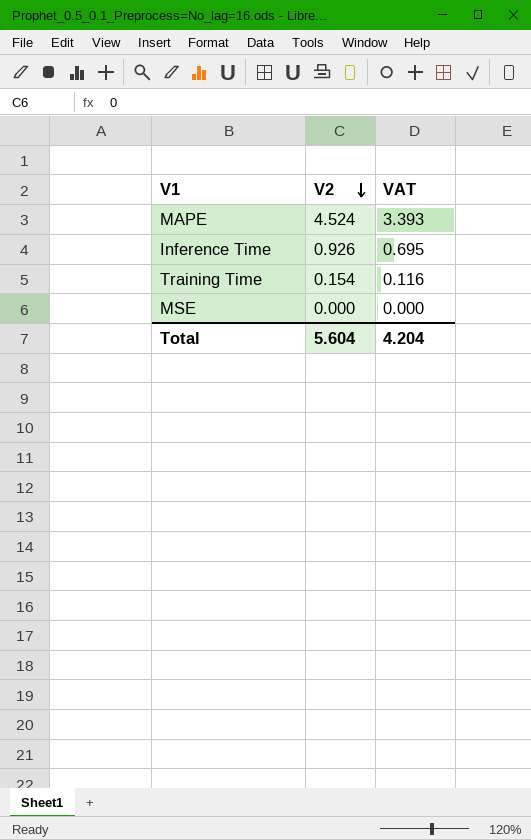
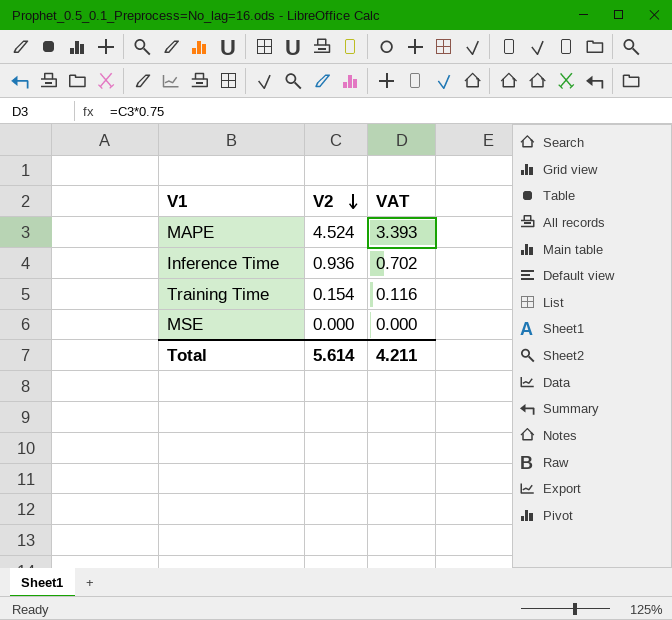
Inference Time | V2: 0.926 -> 0.936
Inference Time | VAT: 0.695 -> 0.702
Total | V2: 5.604 -> 5.614
Total | VAT: 4.204 -> 4.211

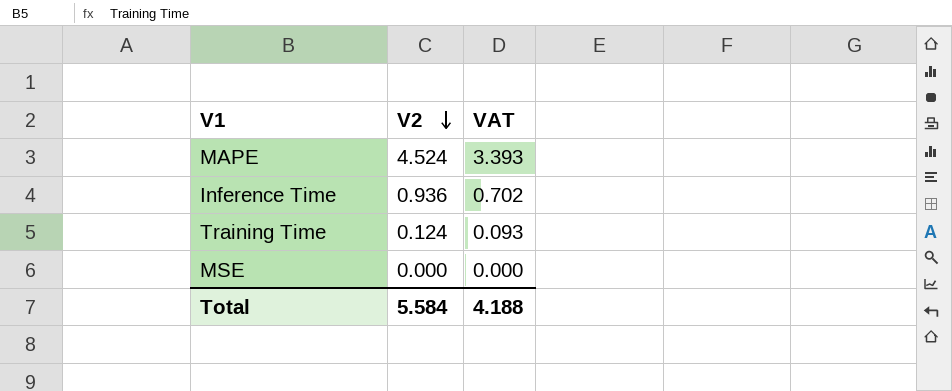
Training Time | V2: 0.154 -> 0.124
Training Time | VAT: 0.116 -> 0.093
Total | V2: 5.614 -> 5.584
Total | VAT: 4.211 -> 4.188

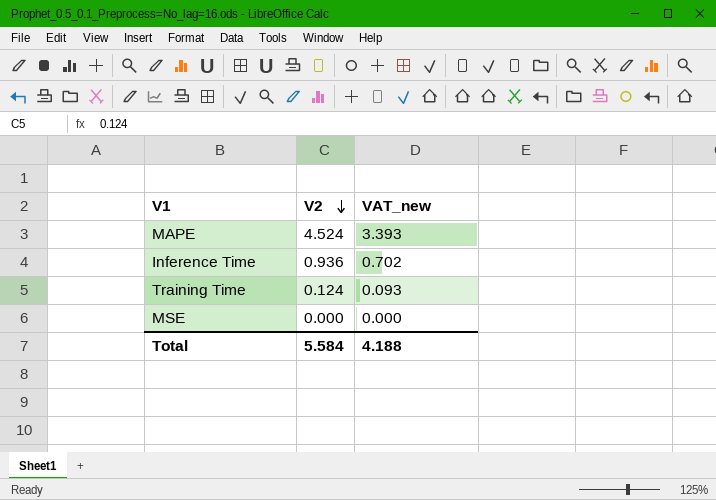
column name: VAT -> VAT_new

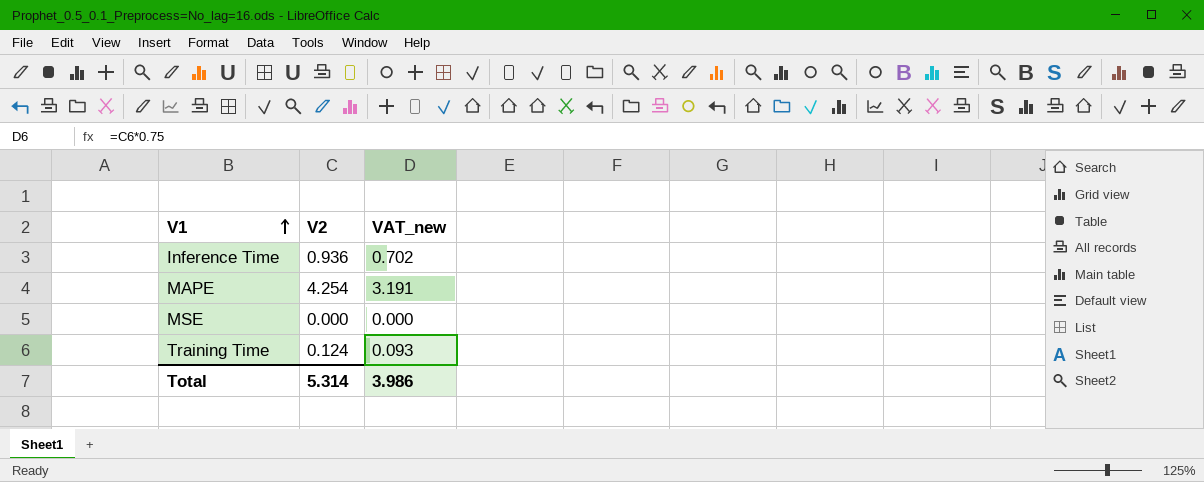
row order: V2 descending -> V1 ascending
MAPE | V2: 4.524 -> 4.254
MAPE | VAT_new: 3.393 -> 3.191
Total | V2: 5.584 -> 5.314
Total | VAT_new: 4.188 -> 3.986

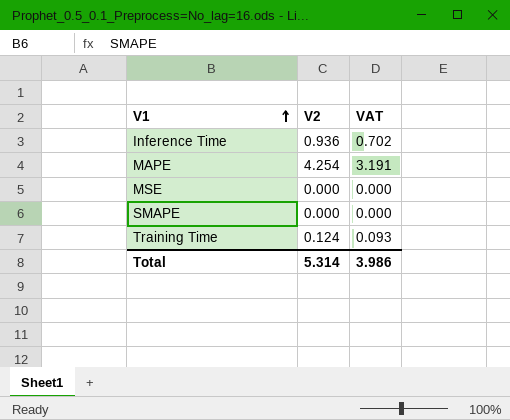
column name: VAT_new -> VAT
row SMAPE: none -> 0.000 | 0.000

